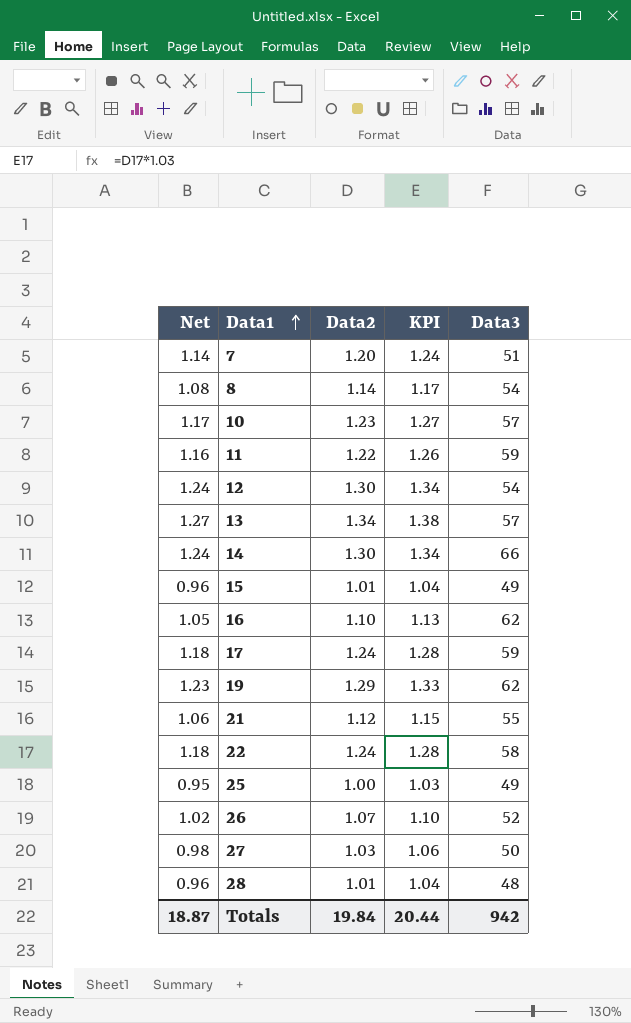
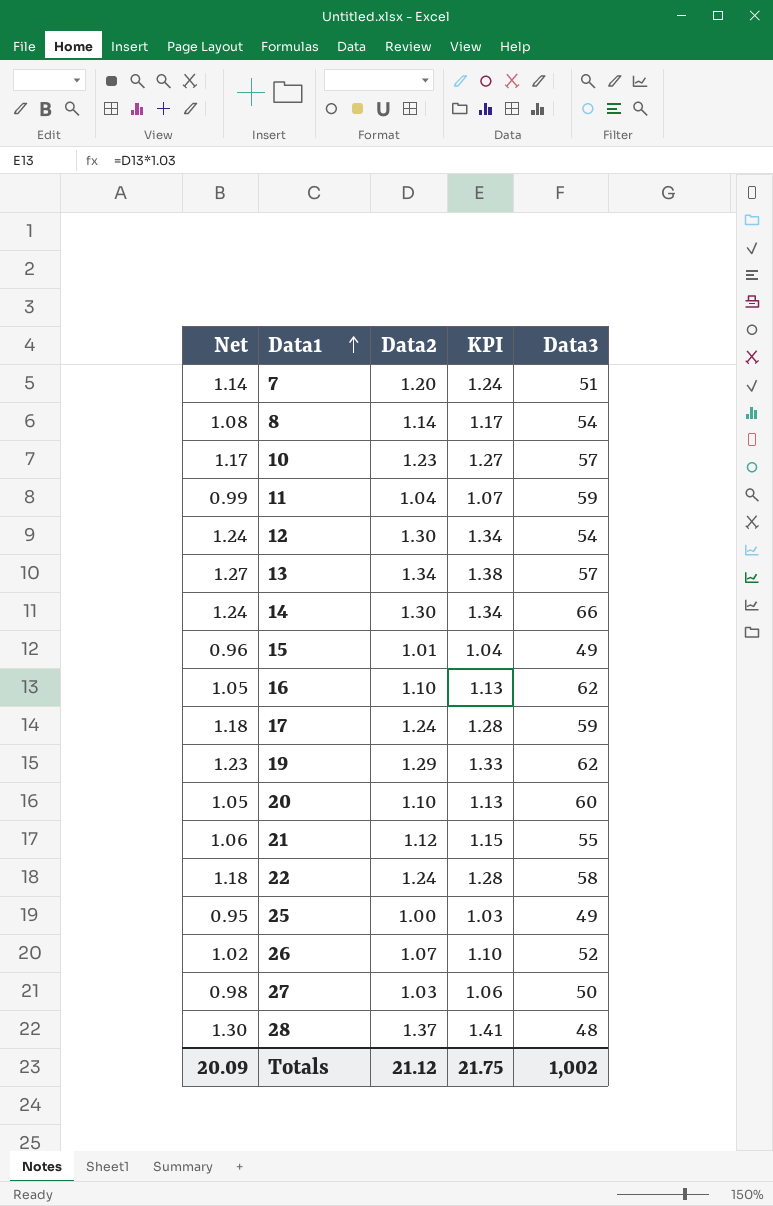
11 | Net: 1.16 -> 0.99
11 | Data2: 1.22 -> 1.04
11 | KPI: 1.26 -> 1.07
row 20: none -> 1.05 | 1.10 | 1.13 | 60
28 | Net: 0.96 -> 1.30
28 | Data2: 1.01 -> 1.37
28 | KPI: 1.04 -> 1.41
Totals | Net: 18.87 -> 20.09
Totals | Data2: 19.84 -> 21.12
Totals | KPI: 20.44 -> 21.75
Totals | Data3: 942 -> 1,002

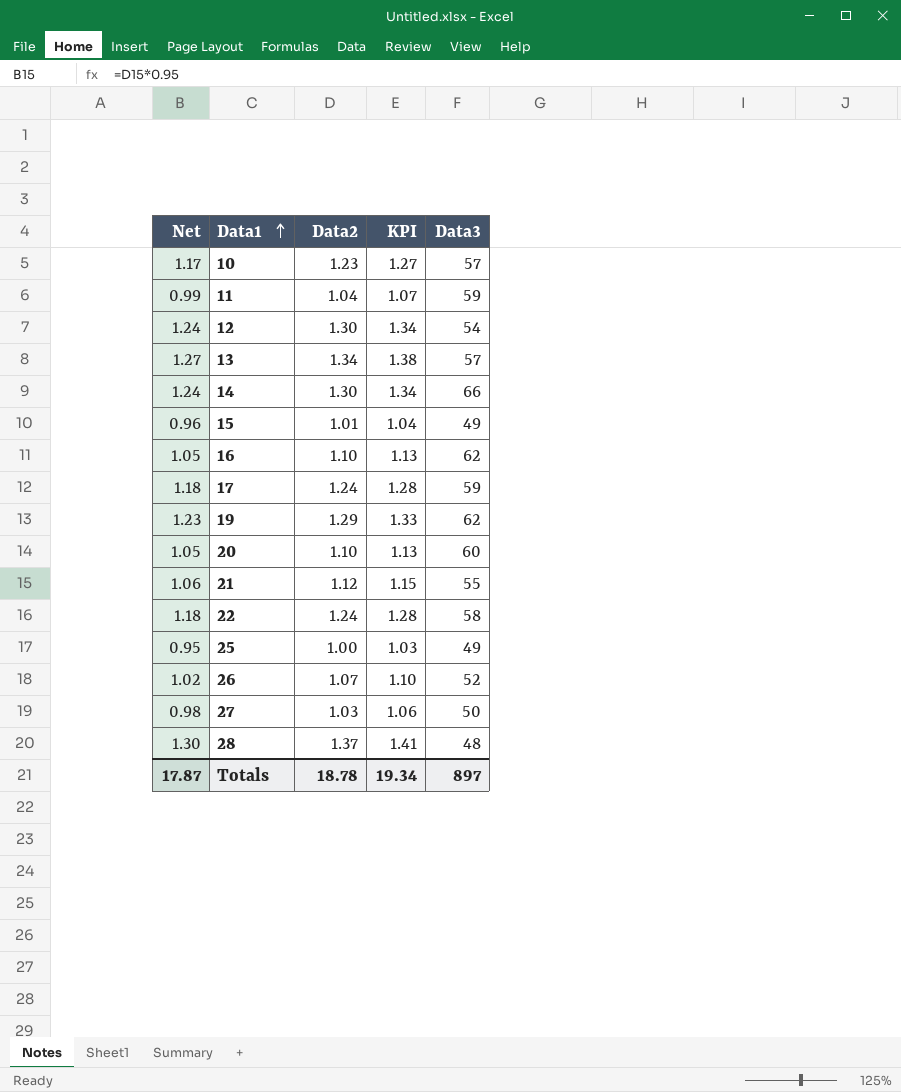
row 7: 1.14 | 1.20 | 1.24 | 51 -> none
row 8: 1.08 | 1.14 | 1.17 | 54 -> none
Totals | Net: 20.09 -> 17.87
Totals | Data2: 21.12 -> 18.78
Totals | KPI: 21.75 -> 19.34
Totals | Data3: 1,002 -> 897

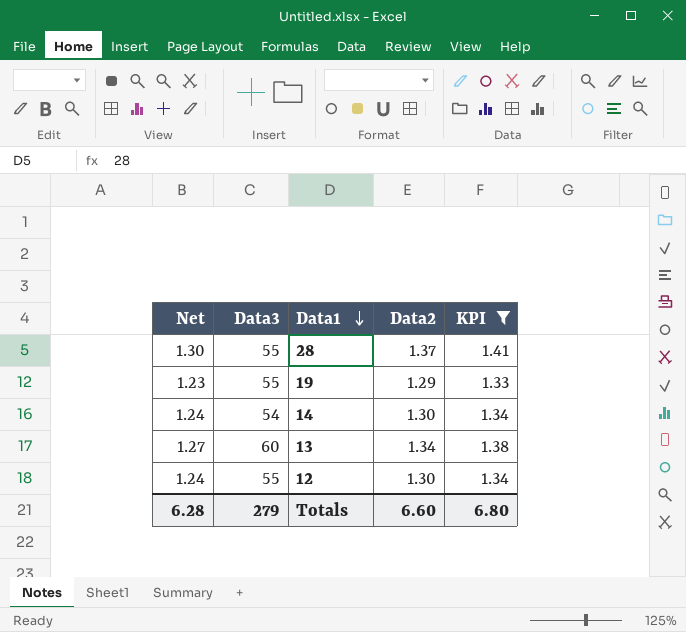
filter: none -> KPI >= 1.33
row order: Data1 ascending -> Data1 descending
column Data3 | position: 5 -> 2
28 | Data3: 48 -> 55
19 | Data3: 62 -> 55
14 | Data3: 66 -> 54
13 | Data3: 57 -> 60
12 | Data3: 54 -> 55
Totals | Net: 17.87 -> 6.28
Totals | Data3: 897 -> 279
Totals | Data2: 18.78 -> 6.60
Totals | KPI: 19.34 -> 6.80

